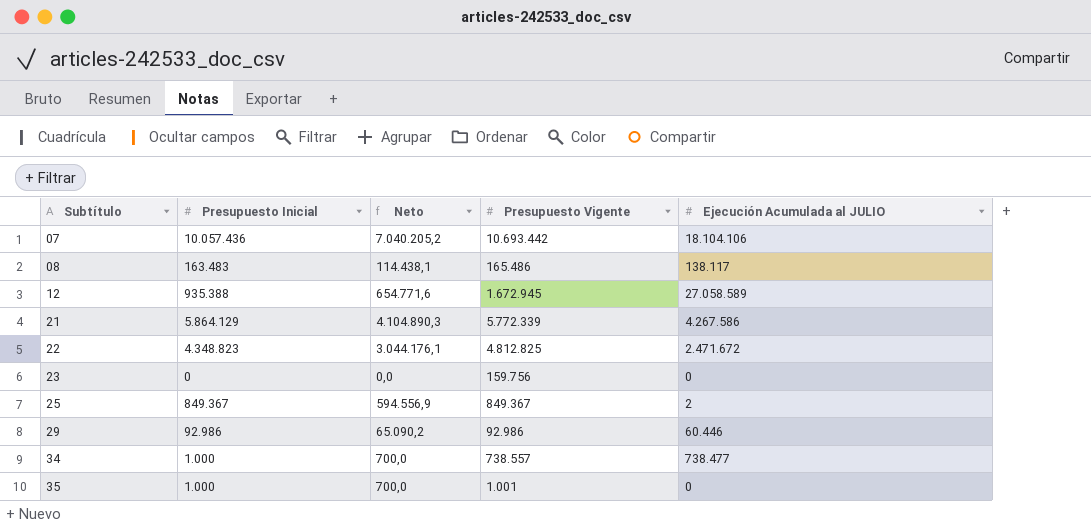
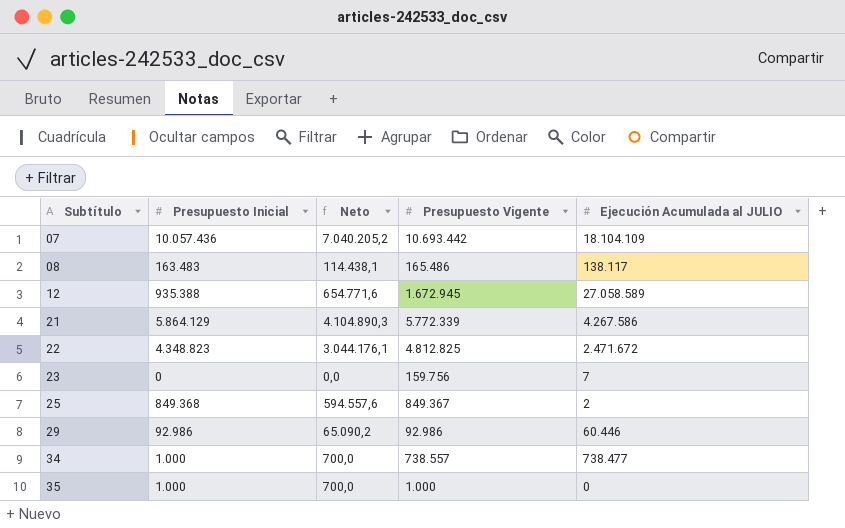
07 | Ejecución Acumulada al JULIO: 18.104.106 -> 18.104.109
23 | Ejecución Acumulada al JULIO: 0 -> 7
25 | Presupuesto Inicial: 849.367 -> 849.368
25 | Neto: 594.556,9 -> 594.557,6
35 | Presupuesto Vigente: 1.001 -> 1.000

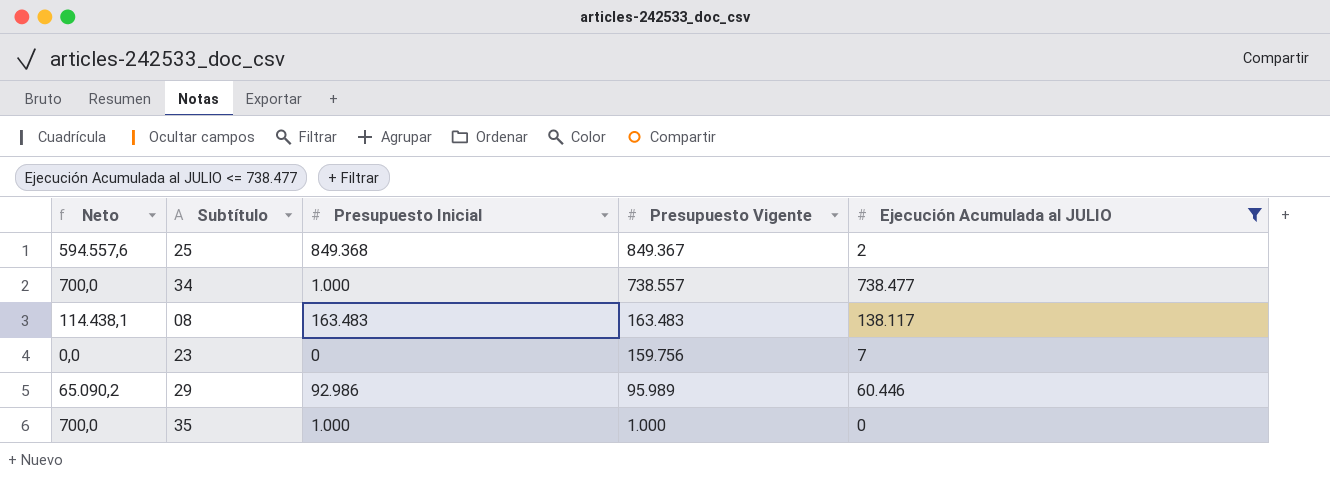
filter: none -> Ejecución Acumulada al JULIO <= 738.477
row order: Subtítulo ascending -> Presupuesto Vigente descending
column Neto | position: 3 -> 1
08 | Presupuesto Vigente: 165.486 -> 163.483
29 | Presupuesto Vigente: 92.986 -> 95.989

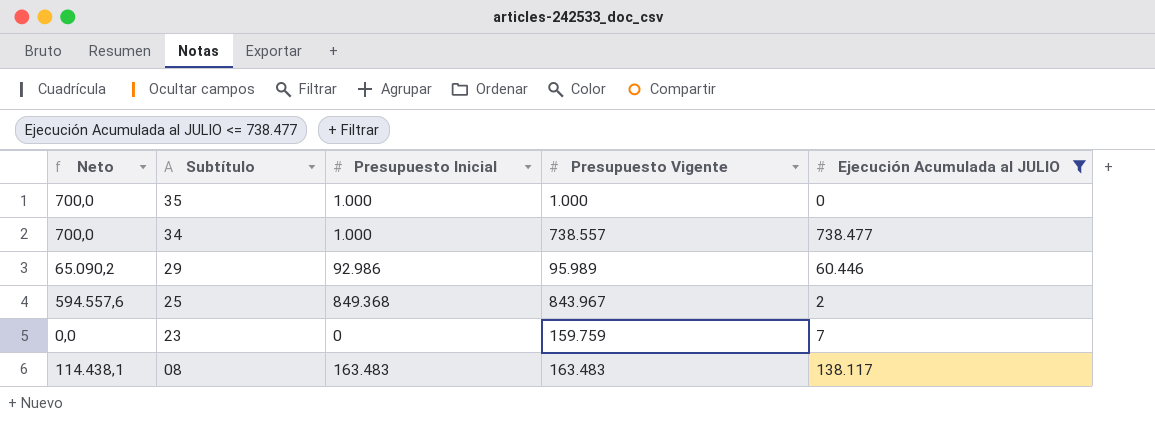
row order: Presupuesto Vigente descending -> Subtítulo descending
25 | Presupuesto Vigente: 849.367 -> 843.967
23 | Presupuesto Vigente: 159.756 -> 159.759

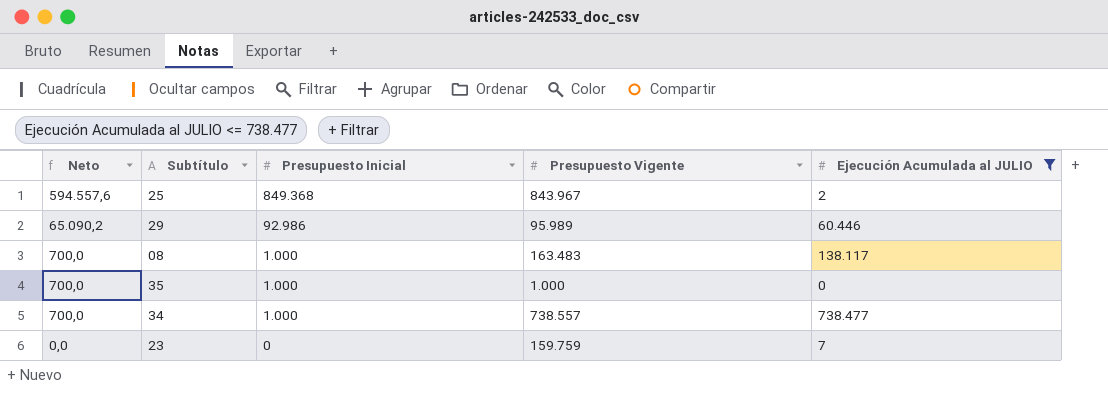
row order: Subtítulo descending -> Neto descending
08 | Neto: 114.438,1 -> 700,0
08 | Presupuesto Inicial: 163.483 -> 1.000

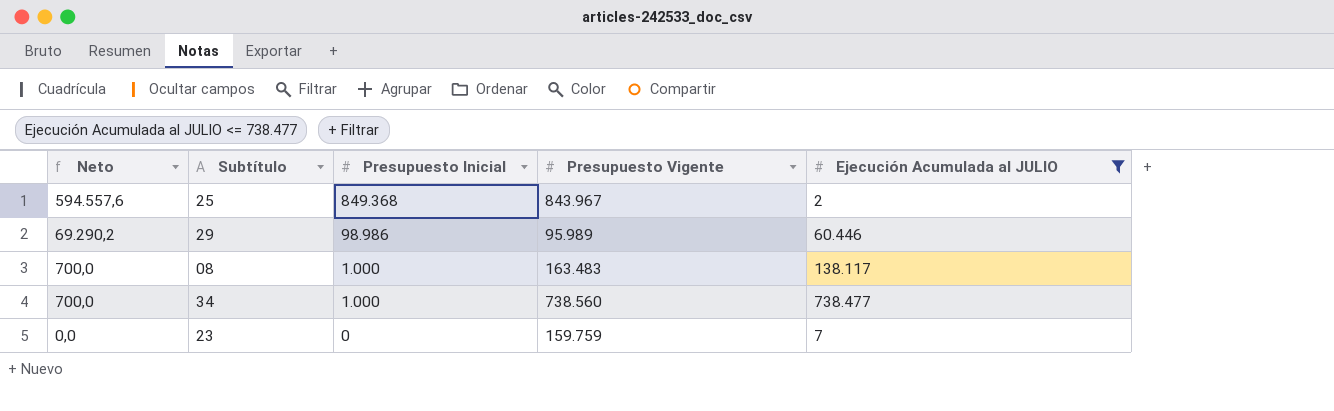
row 35: 700,0 | 1.000 | 1.000 | 0 -> none
29 | Neto: 65.090,2 -> 69.290,2
29 | Presupuesto Inicial: 92.986 -> 98.986
34 | Presupuesto Vigente: 738.557 -> 738.560

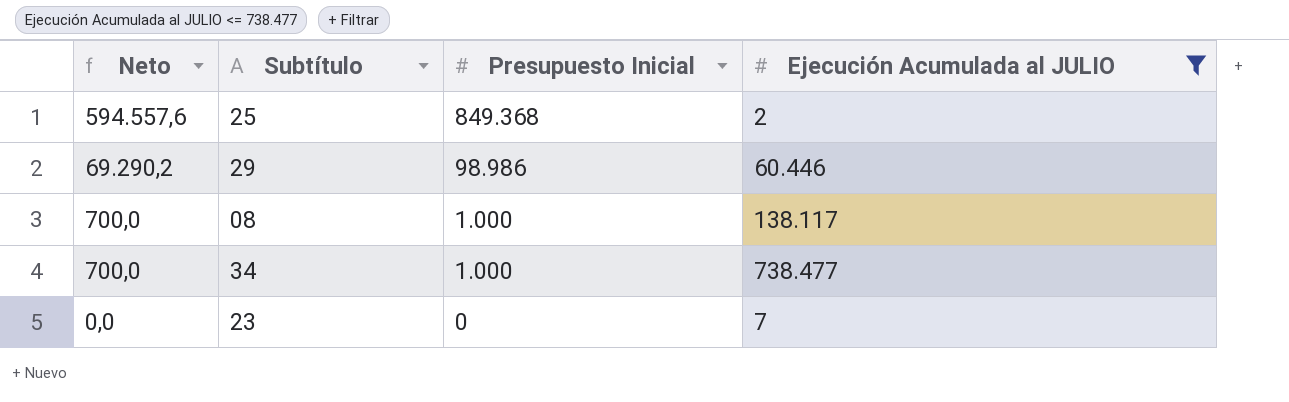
column Presupuesto Vigente | position: 4 -> none

